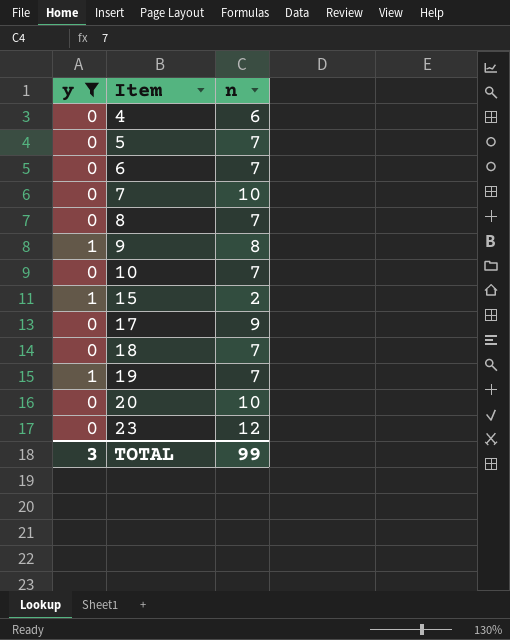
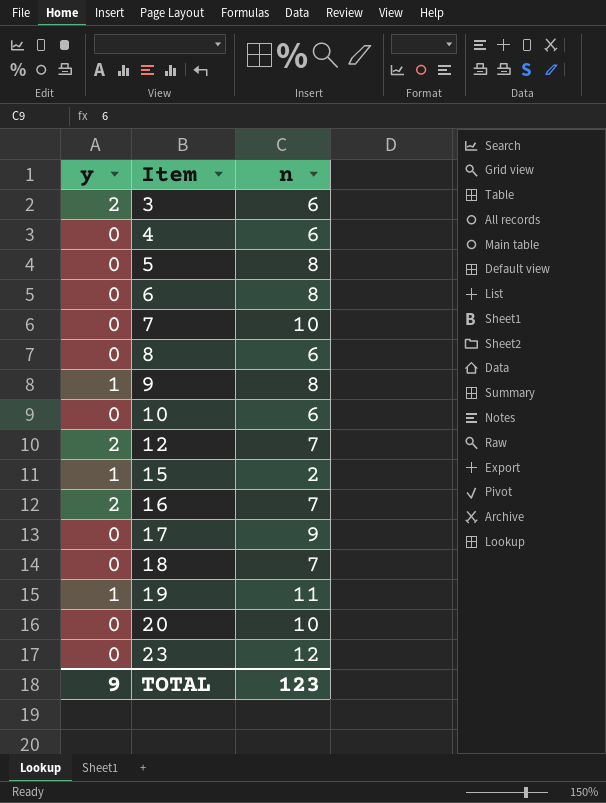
filter: y != 2 -> none
5 | n: 7 -> 8
6 | n: 7 -> 8
8 | n: 7 -> 6
10 | n: 7 -> 6
19 | n: 7 -> 11
TOTAL | y: 3 -> 9
TOTAL | n: 99 -> 123

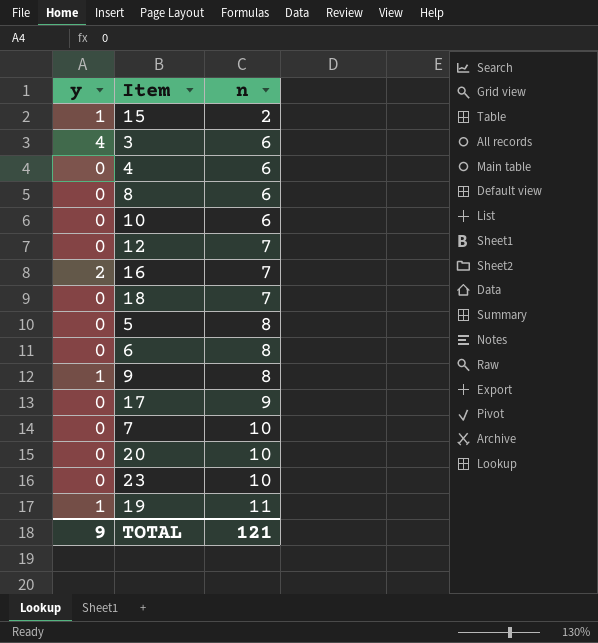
row order: Item ascending -> n ascending
3 | y: 2 -> 4
12 | y: 2 -> 0
23 | n: 12 -> 10
TOTAL | n: 123 -> 121

